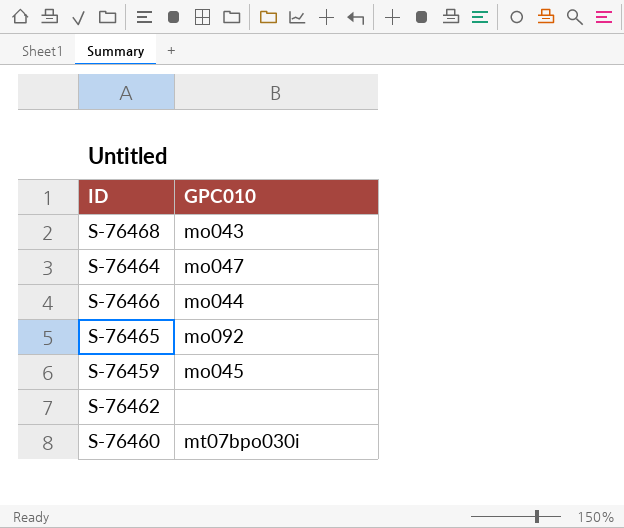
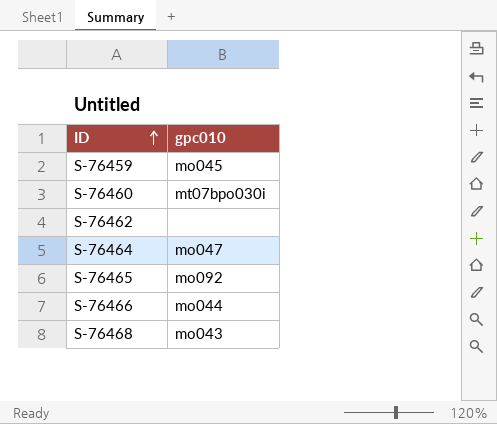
row order: none -> ID ascending
column name: GPC010 -> gpc010

